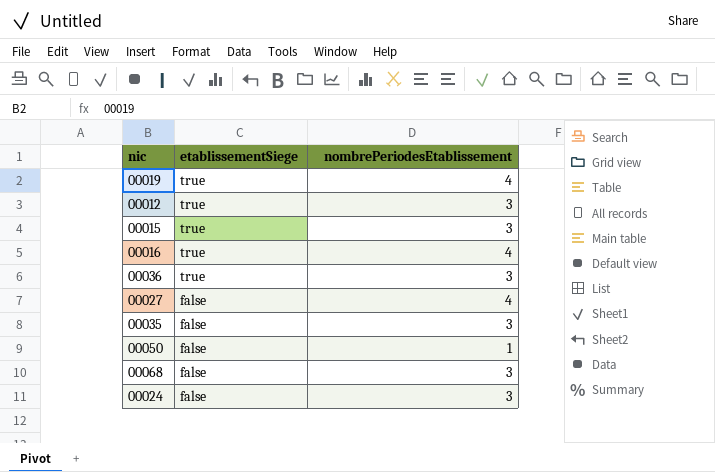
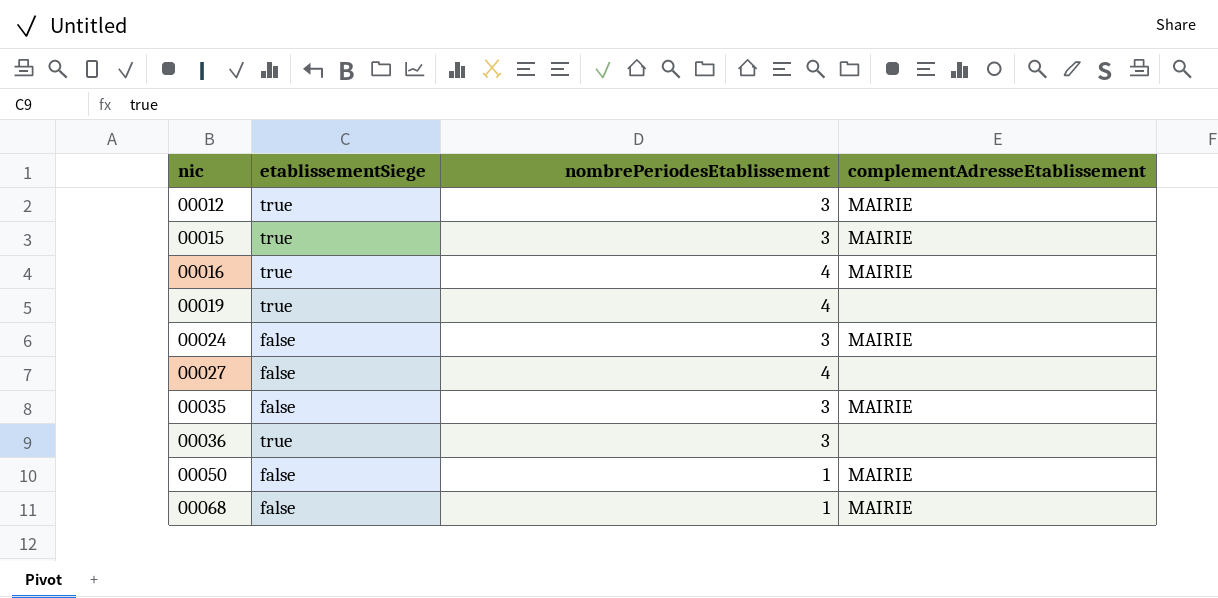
row order: etablissementSiege descending -> nic ascending
column complementAdresseEtablissement | position: none -> 4
00068 | nombrePeriodesEtablissement: 3 -> 1

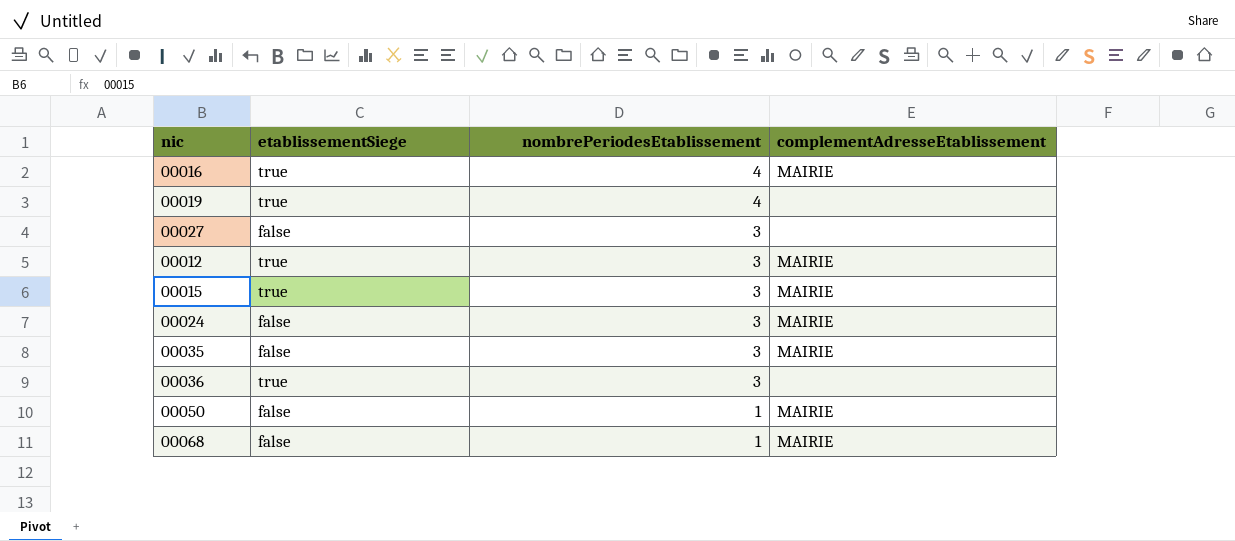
row order: nic ascending -> nombrePeriodesEtablissement descending
00027 | nombrePeriodesEtablissement: 4 -> 3

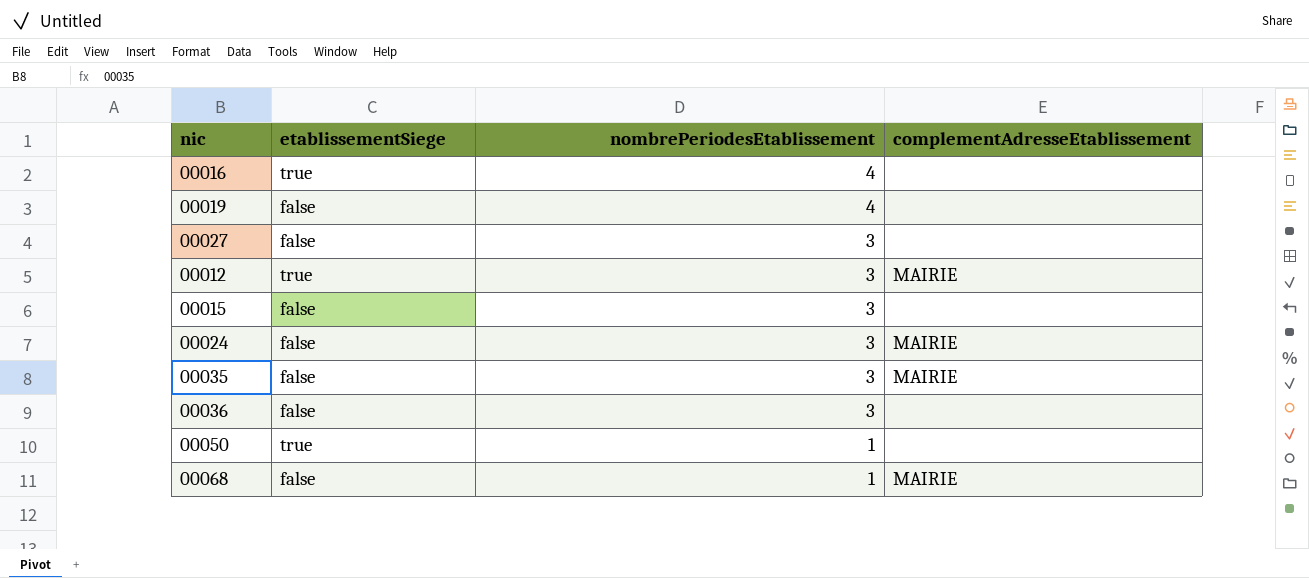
00016 | complementAdresseEtablissement: MAIRIE -> none
00019 | etablissementSiege: true -> false
00015 | etablissementSiege: true -> false
00015 | complementAdresseEtablissement: MAIRIE -> none
00036 | etablissementSiege: true -> false
00050 | etablissementSiege: false -> true
00050 | complementAdresseEtablissement: MAIRIE -> none

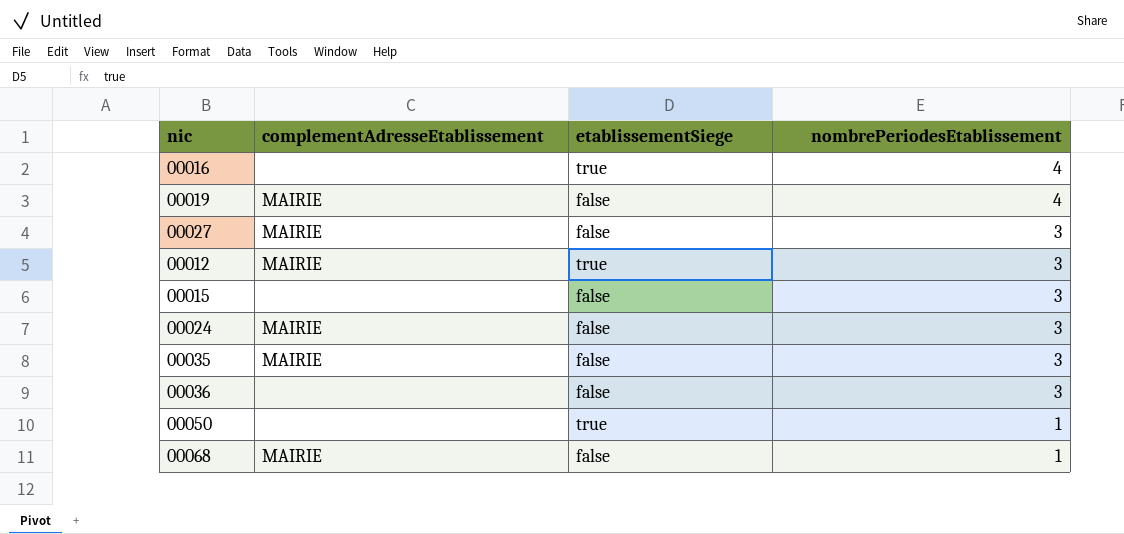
column complementAdresseEtablissement | position: 4 -> 2
00019 | complementAdresseEtablissement: none -> MAIRIE
00027 | complementAdresseEtablissement: none -> MAIRIE

